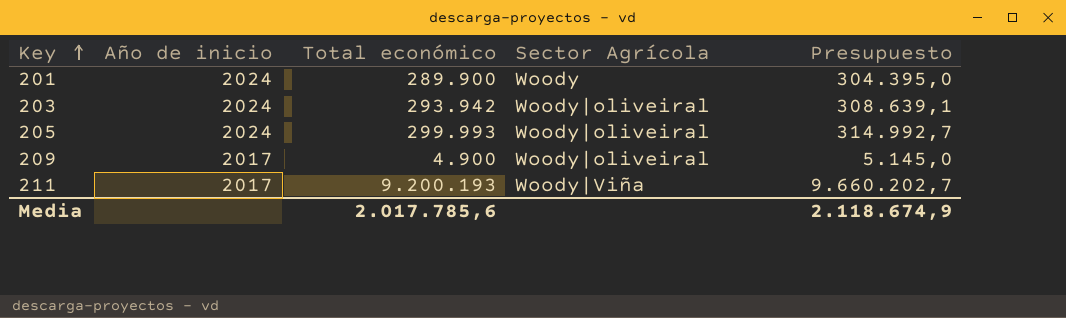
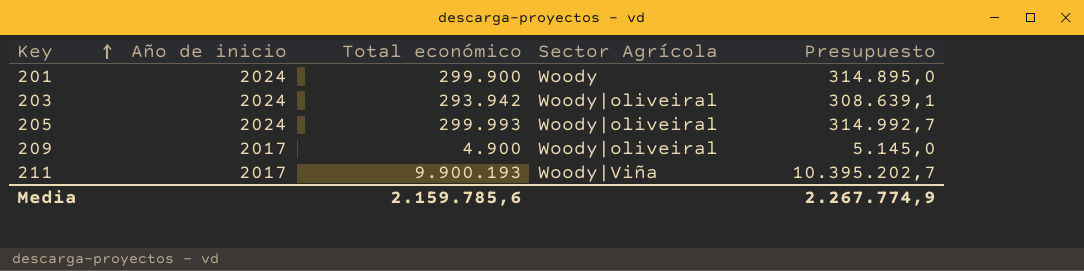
201 | Total económico: 289.900 -> 299.900
201 | Presupuesto: 304.395,0 -> 314.895,0
211 | Total económico: 9.200.193 -> 9.900.193
211 | Presupuesto: 9.660.202,7 -> 10.395.202,7
Media | Total económico: 2.017.785,6 -> 2.159.785,6
Media | Presupuesto: 2.118.674,9 -> 2.267.774,9

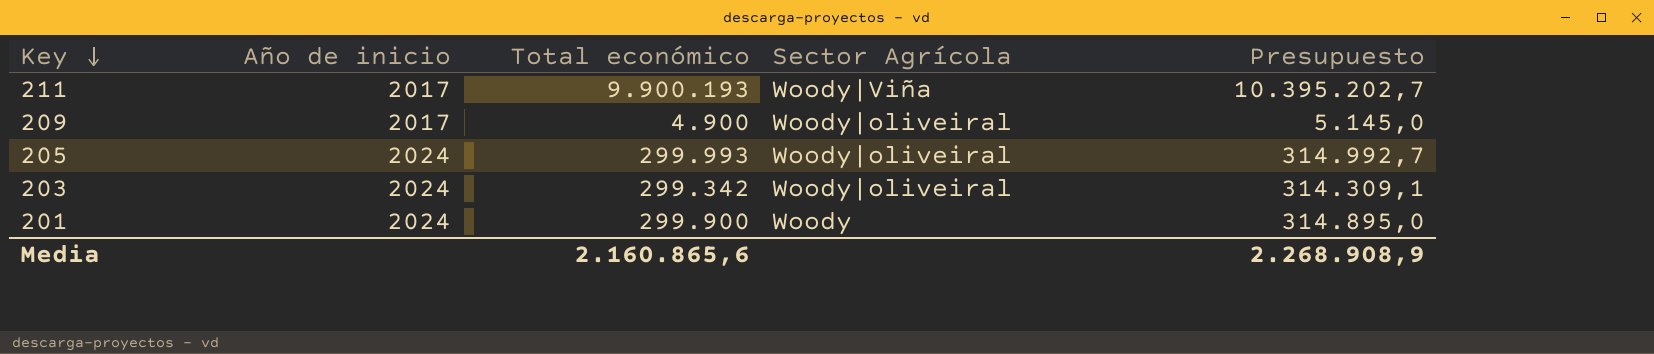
row order: Key ascending -> Key descending
203 | Total económico: 293.942 -> 299.342
203 | Presupuesto: 308.639,1 -> 314.309,1
Media | Total económico: 2.159.785,6 -> 2.160.865,6
Media | Presupuesto: 2.267.774,9 -> 2.268.908,9

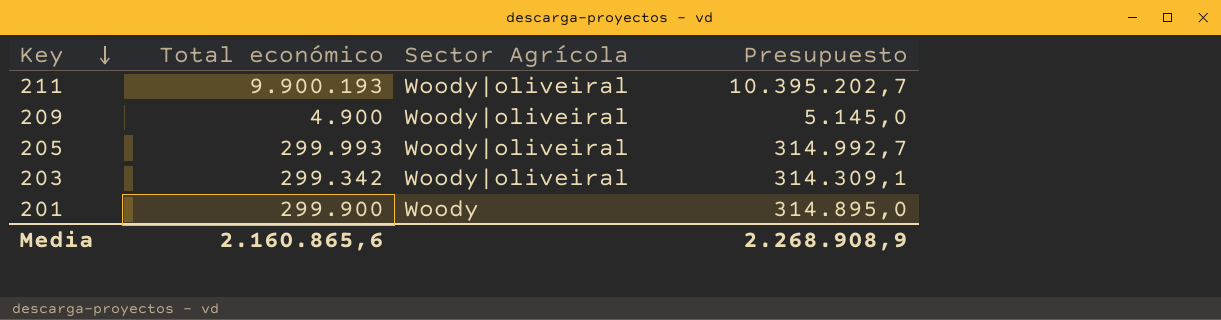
column Año de inicio | position: 2 -> none
211 | Sector Agrícola: Woody|Viña -> Woody|oliveiral

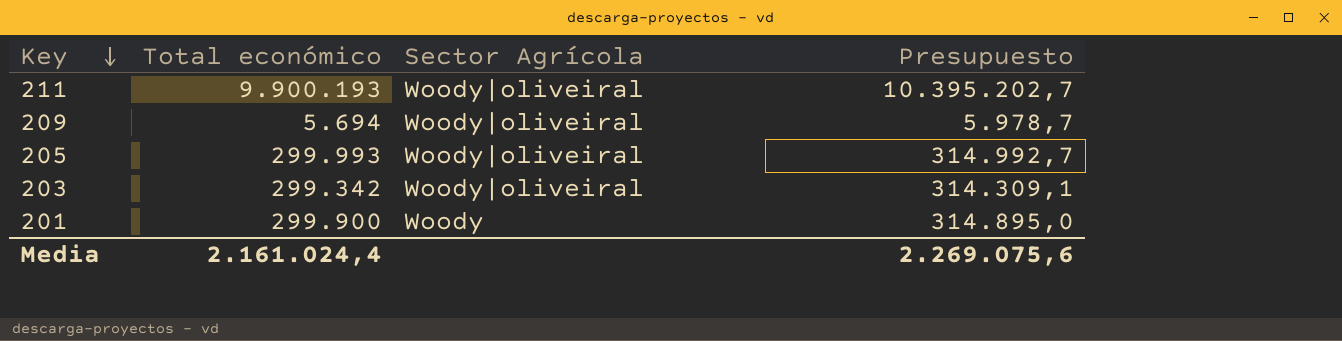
209 | Total económico: 4.900 -> 5.694
209 | Presupuesto: 5.145,0 -> 5.978,7
Media | Total económico: 2.160.865,6 -> 2.161.024,4
Media | Presupuesto: 2.268.908,9 -> 2.269.075,6

